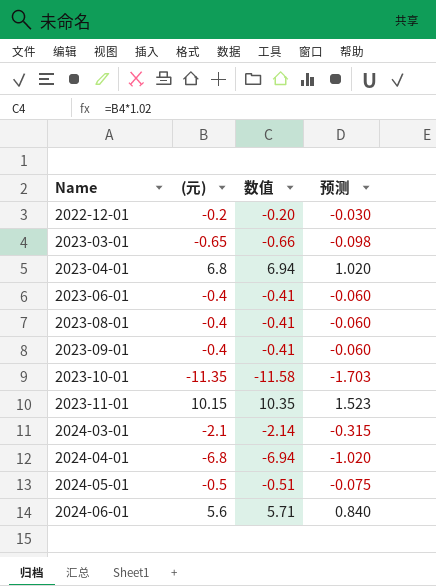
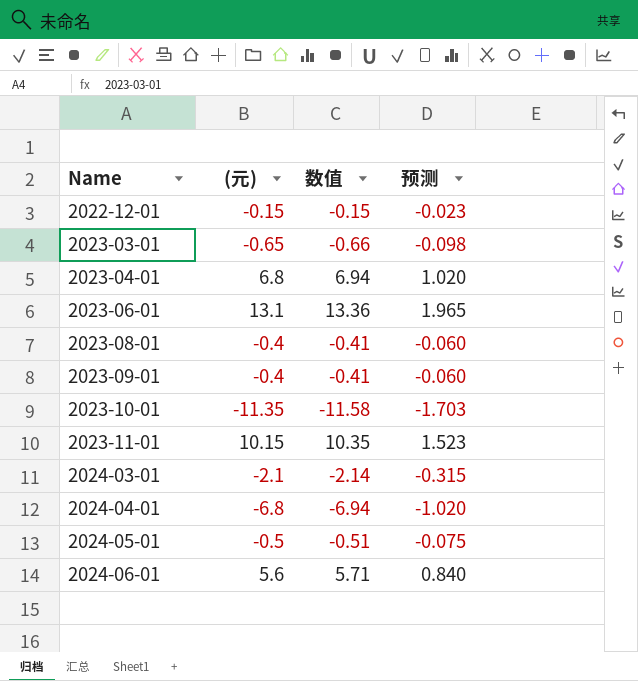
2022-12-01 | (元): -0.2 -> -0.15
2022-12-01 | 数值: -0.20 -> -0.15
2022-12-01 | 预测: -0.030 -> -0.023
2023-06-01 | (元): -0.4 -> 13.1
2023-06-01 | 数值: -0.41 -> 13.36
2023-06-01 | 预测: -0.060 -> 1.965

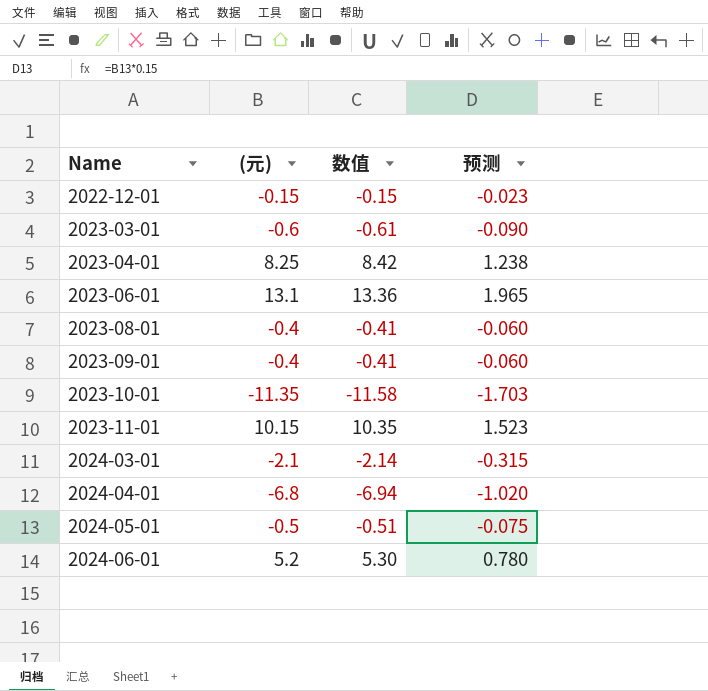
2023-03-01 | (元): -0.65 -> -0.6
2023-03-01 | 数值: -0.66 -> -0.61
2023-03-01 | 预测: -0.098 -> -0.090
2023-04-01 | (元): 6.8 -> 8.25
2023-04-01 | 数值: 6.94 -> 8.42
2023-04-01 | 预测: 1.020 -> 1.238
2024-06-01 | (元): 5.6 -> 5.2
2024-06-01 | 数值: 5.71 -> 5.30
2024-06-01 | 预测: 0.840 -> 0.780

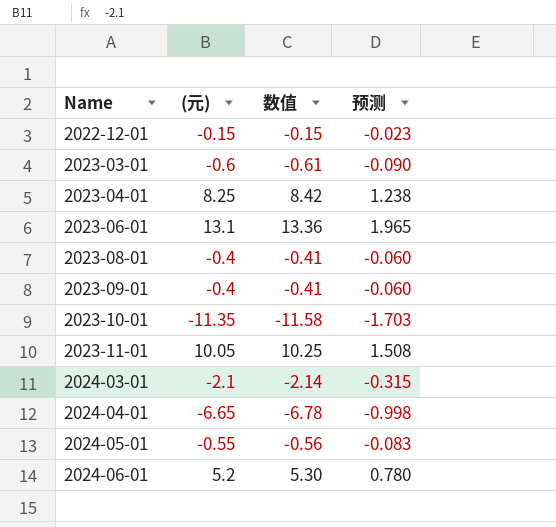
2023-11-01 | (元): 10.15 -> 10.05
2023-11-01 | 数值: 10.35 -> 10.25
2023-11-01 | 预测: 1.523 -> 1.508
2024-04-01 | (元): -6.8 -> -6.65
2024-04-01 | 数值: -6.94 -> -6.78
2024-04-01 | 预测: -1.020 -> -0.998
2024-05-01 | (元): -0.5 -> -0.55
2024-05-01 | 数值: -0.51 -> -0.56
2024-05-01 | 预测: -0.075 -> -0.083

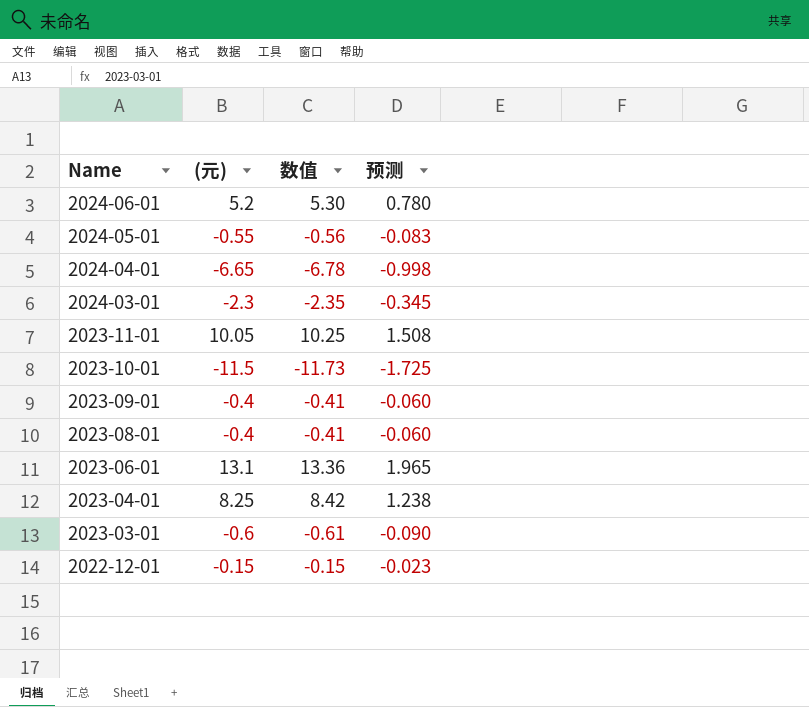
row order: Name ascending -> Name descending
2024-03-01 | (元): -2.1 -> -2.3
2024-03-01 | 数值: -2.14 -> -2.35
2024-03-01 | 预测: -0.315 -> -0.345
2023-10-01 | (元): -11.35 -> -11.5
2023-10-01 | 数值: -11.58 -> -11.73
2023-10-01 | 预测: -1.703 -> -1.725

